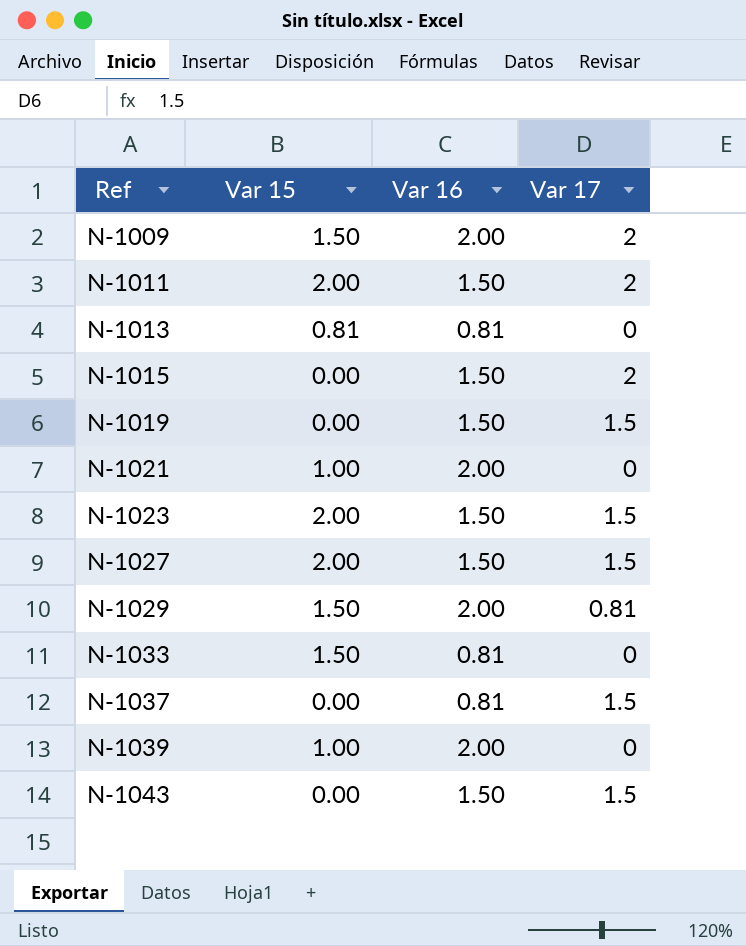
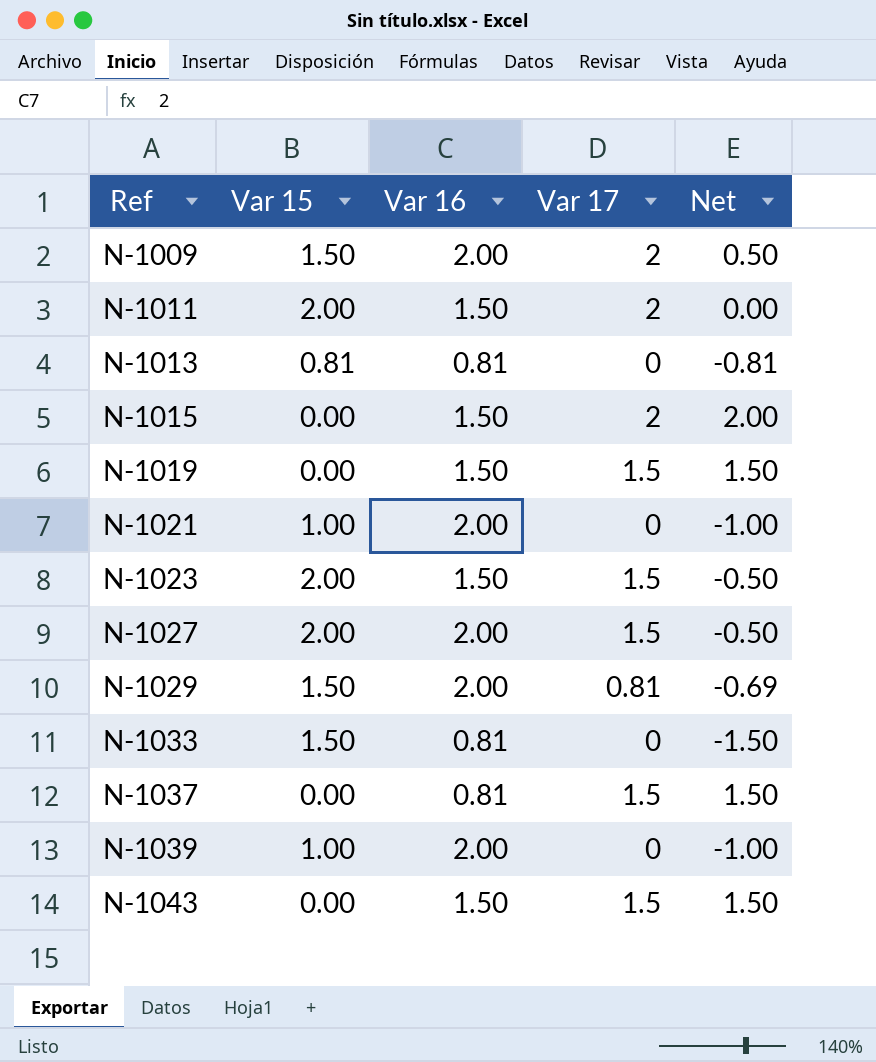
column Net | formula: none -> [Var 17] - [Var 15]
N-1027 | Var 16: 1.50 -> 2.00

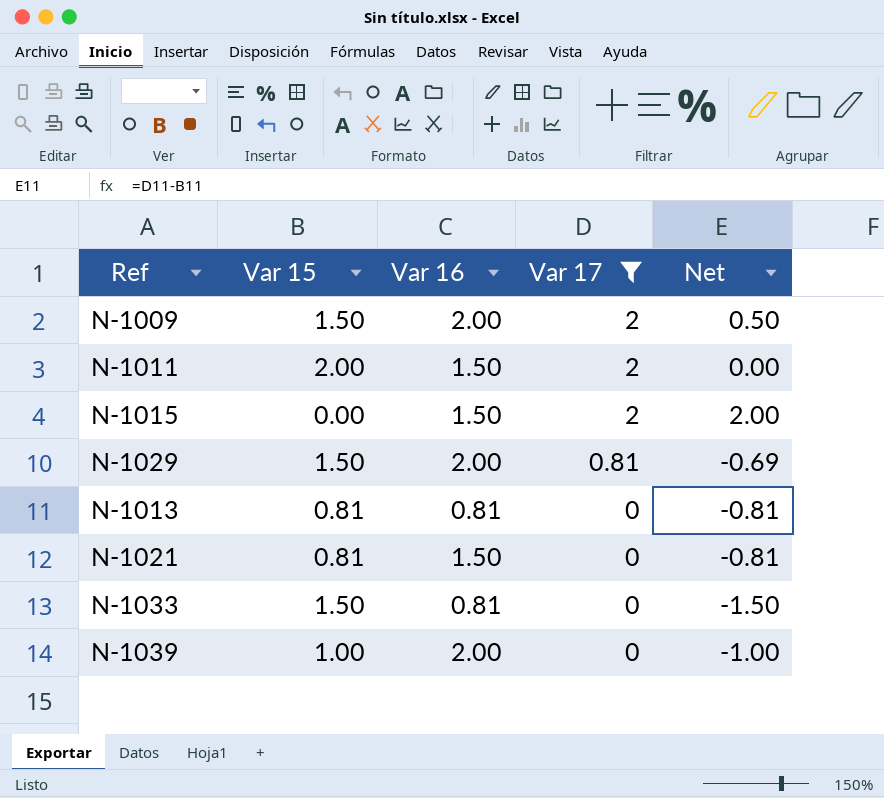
filter: none -> Var 17 != 1.5
row order: Ref ascending -> Var 17 descending
N-1021 | Var 15: 1.00 -> 0.81
N-1021 | Var 16: 2.00 -> 1.50
N-1021 | Net: -1.00 -> -0.81

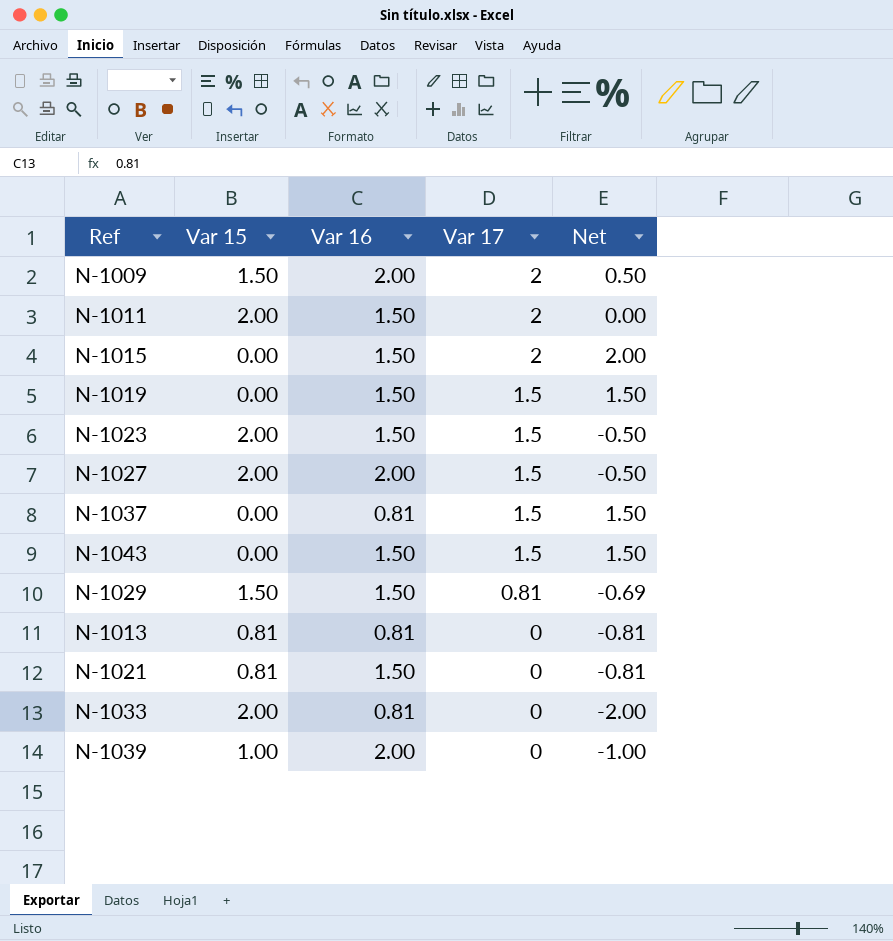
filter: Var 17 != 1.5 -> none
N-1029 | Var 16: 2.00 -> 1.50
N-1033 | Var 15: 1.50 -> 2.00
N-1033 | Net: -1.50 -> -2.00

